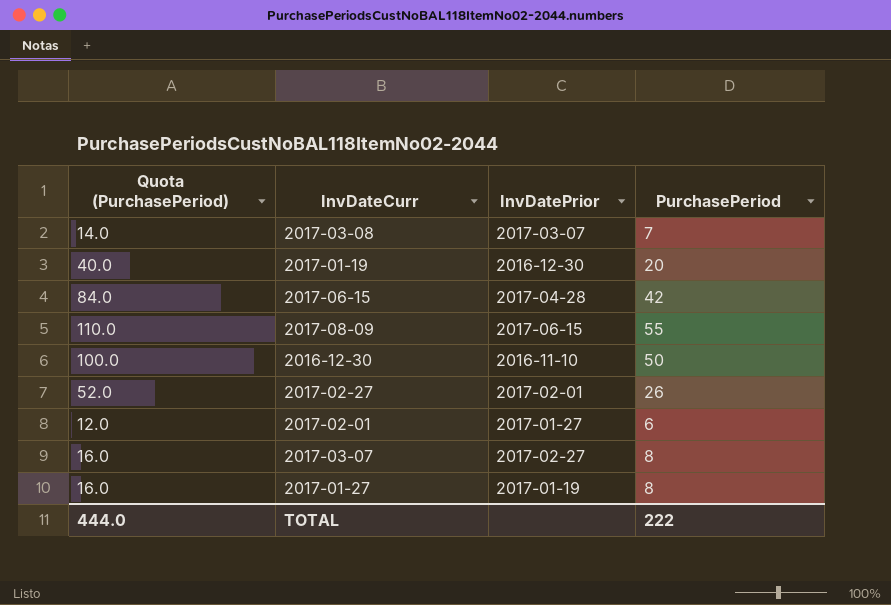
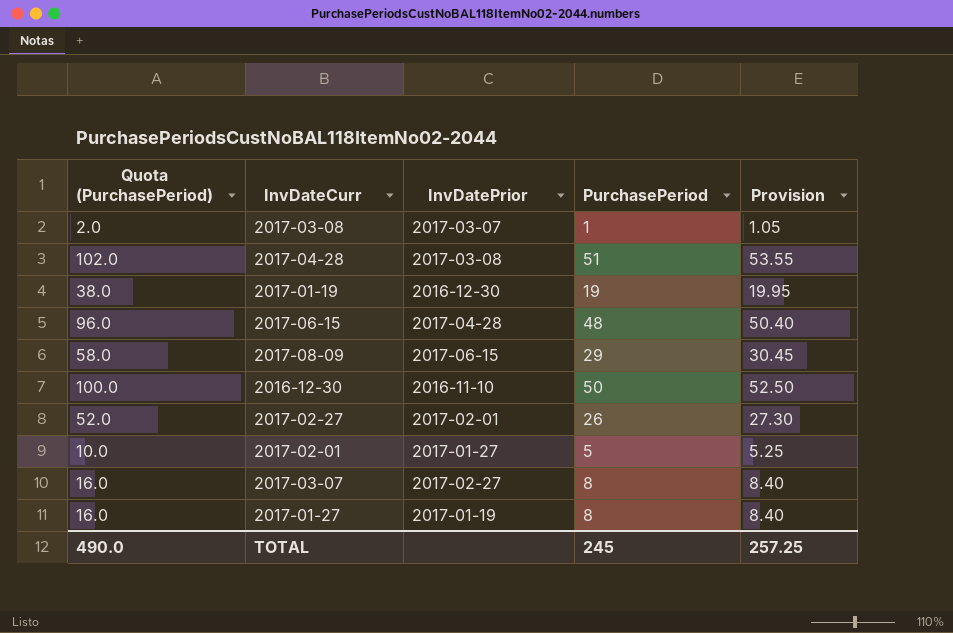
column Provision | formula: none -> [PurchasePeriod] * 1.05
2017-03-08 | Quota (PurchasePeriod): 14.0 -> 2.0
2017-03-08 | PurchasePeriod: 7 -> 1
row 2017-04-28: none -> 102.0 | 2017-03-08 | 51 | 53.55
2017-01-19 | Quota (PurchasePeriod): 40.0 -> 38.0
2017-01-19 | PurchasePeriod: 20 -> 19
2017-06-15 | Quota (PurchasePeriod): 84.0 -> 96.0
2017-06-15 | PurchasePeriod: 42 -> 48
2017-08-09 | Quota (PurchasePeriod): 110.0 -> 58.0
2017-08-09 | PurchasePeriod: 55 -> 29
2017-02-01 | Quota (PurchasePeriod): 12.0 -> 10.0
2017-02-01 | PurchasePeriod: 6 -> 5
TOTAL | Quota (PurchasePeriod): 444.0 -> 490.0
TOTAL | PurchasePeriod: 222 -> 245

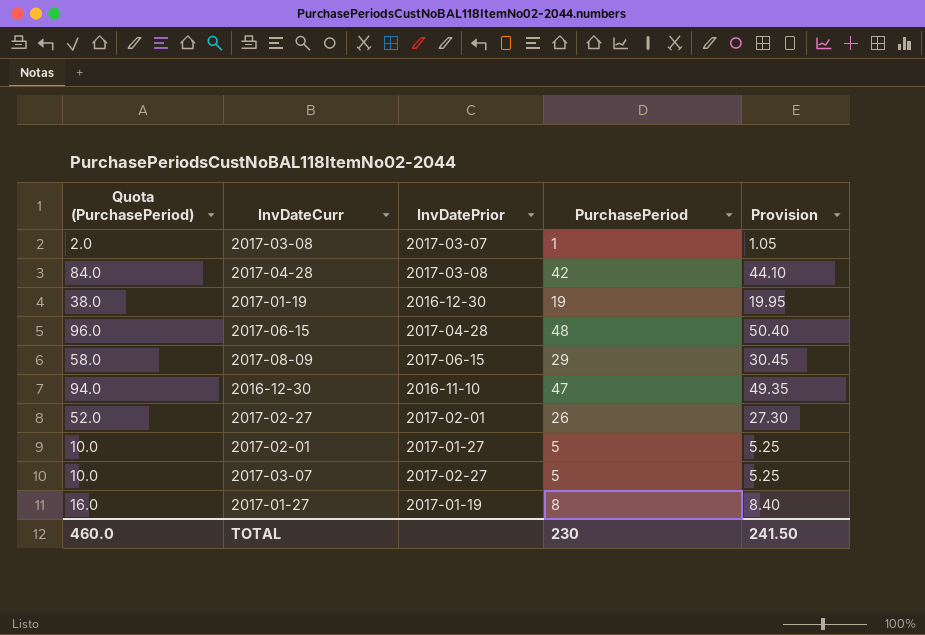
2017-04-28 | Quota (PurchasePeriod): 102.0 -> 84.0
2017-04-28 | PurchasePeriod: 51 -> 42
2017-04-28 | Provision: 53.55 -> 44.10
2016-12-30 | Quota (PurchasePeriod): 100.0 -> 94.0
2016-12-30 | PurchasePeriod: 50 -> 47
2016-12-30 | Provision: 52.50 -> 49.35
2017-03-07 | Quota (PurchasePeriod): 16.0 -> 10.0
2017-03-07 | PurchasePeriod: 8 -> 5
2017-03-07 | Provision: 8.40 -> 5.25
TOTAL | Quota (PurchasePeriod): 490.0 -> 460.0
TOTAL | PurchasePeriod: 245 -> 230
TOTAL | Provision: 257.25 -> 241.50

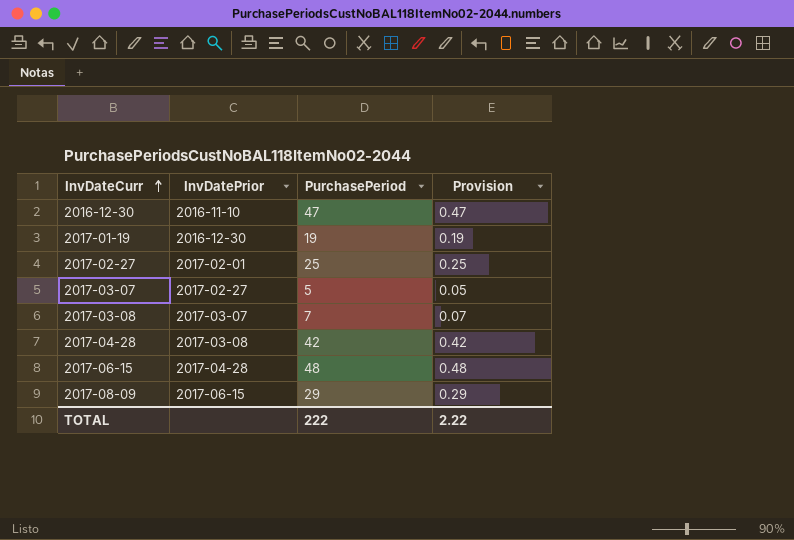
row order: none -> InvDateCurr ascending
column Quota (PurchasePeriod) | formula: [PurchasePeriod] * 2 -> none
column Provision | formula: [PurchasePeriod] * 1.05 -> [PurchasePeriod] * 0.01
row 2017-02-01: 10.0 | 2017-01-27 | 5 | 5.25 -> none
row 2017-01-27: 16.0 | 2017-01-19 | 8 | 8.40 -> none
2017-02-27 | PurchasePeriod: 26 -> 25
2017-03-08 | PurchasePeriod: 1 -> 7
TOTAL | PurchasePeriod: 230 -> 222
TOTAL | Provision: 241.50 -> 2.22

